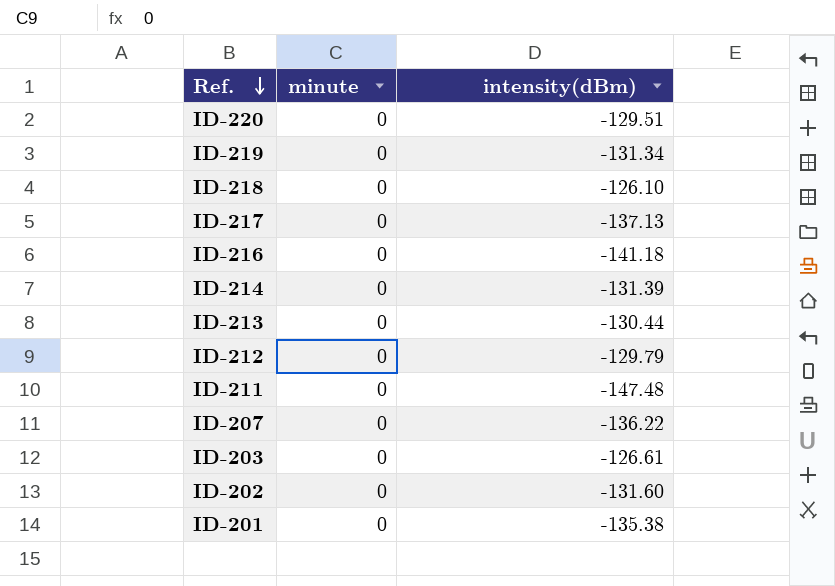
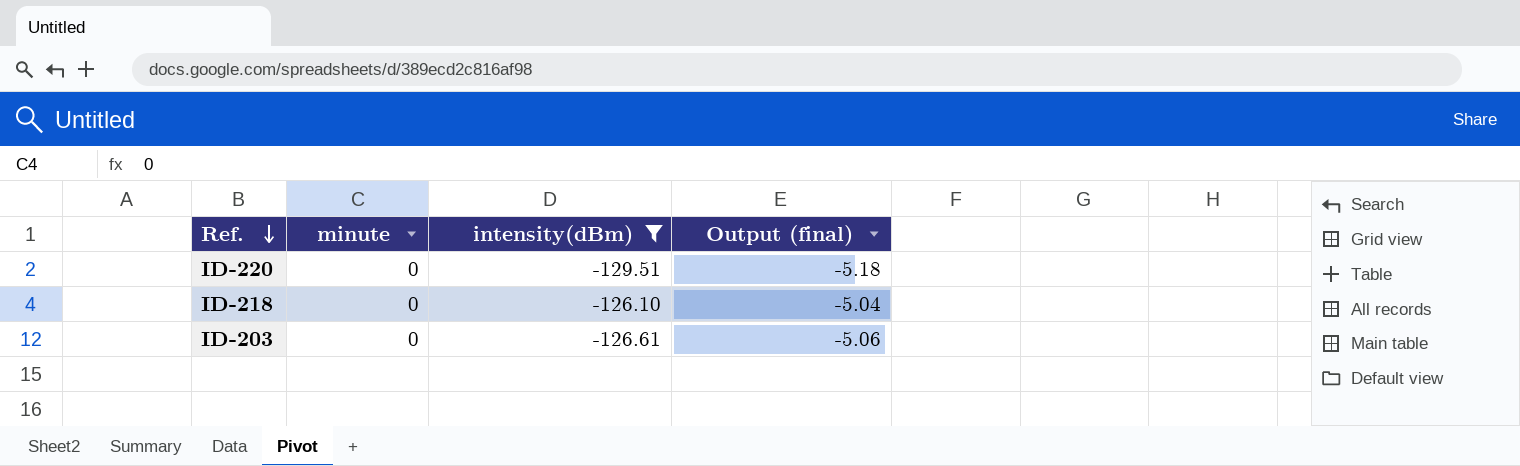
filter: none -> intensity(dBm) >= -129.51
column Output (final) | formula: none -> [intensity(dBm)] * 0.04

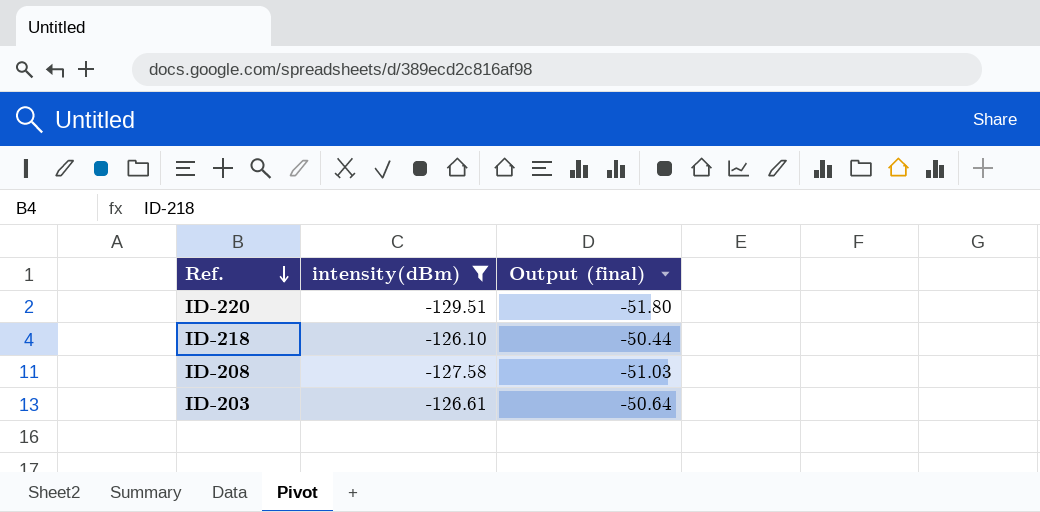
column minute | position: 2 -> none
column Output (final) | formula: [intensity(dBm)] * 0.04 -> [intensity(dBm)] * 0.4
row ID-208: none -> -127.58 | -51.03

